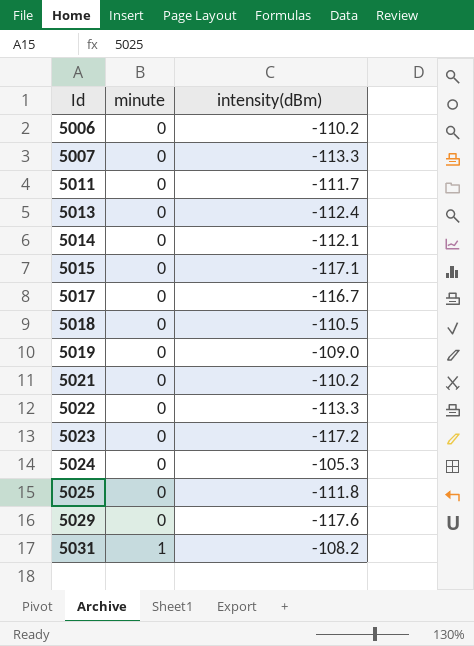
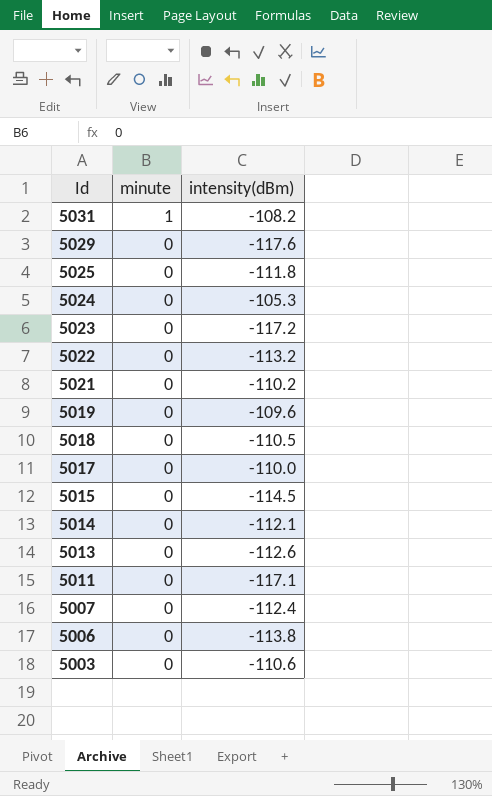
row order: Id ascending -> Id descending
5022 | intensity(dBm): -113.3 -> -113.2
5019 | intensity(dBm): -109.0 -> -109.6
5017 | intensity(dBm): -116.7 -> -110.0
5015 | intensity(dBm): -117.1 -> -114.5
5013 | intensity(dBm): -112.4 -> -112.6
5011 | intensity(dBm): -111.7 -> -117.1
5007 | intensity(dBm): -113.3 -> -112.4
5006 | intensity(dBm): -110.2 -> -113.8
row 5003: none -> 0 | -110.6

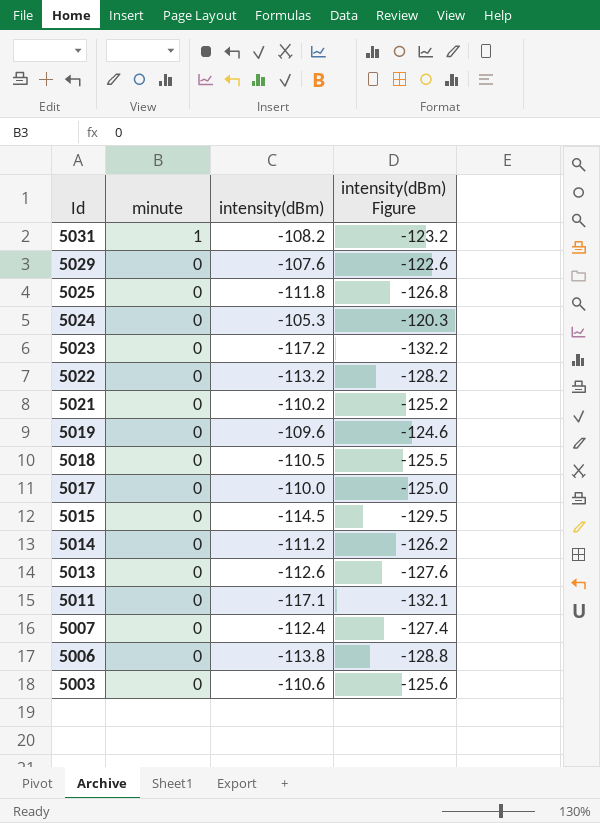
column intensity(dBm) Figure | formula: none -> [intensity(dBm)] - 15
5029 | intensity(dBm): -117.6 -> -107.6
5014 | intensity(dBm): -112.1 -> -111.2

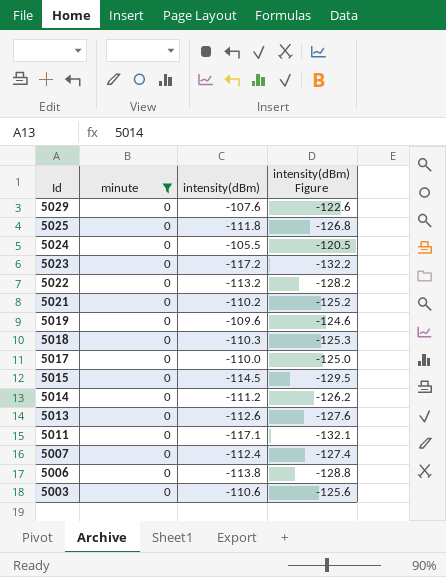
filter: none -> minute = 0
5024 | intensity(dBm): -105.3 -> -105.5
5024 | intensity(dBm) Figure: -120.3 -> -120.5
5018 | intensity(dBm): -110.5 -> -110.3
5018 | intensity(dBm) Figure: -125.5 -> -125.3

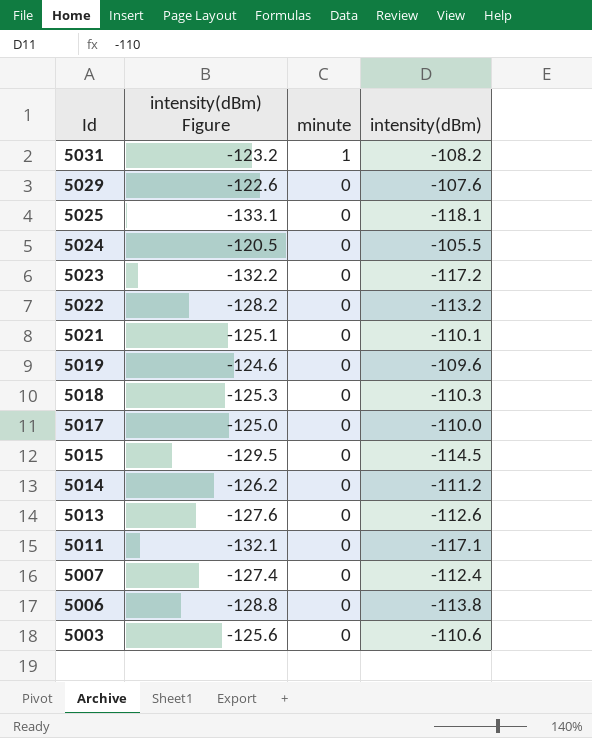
filter: minute = 0 -> none
column intensity(dBm) Figure | position: 4 -> 2
5025 | intensity(dBm) Figure: -126.8 -> -133.1
5025 | intensity(dBm): -111.8 -> -118.1
5021 | intensity(dBm) Figure: -125.2 -> -125.1
5021 | intensity(dBm): -110.2 -> -110.1

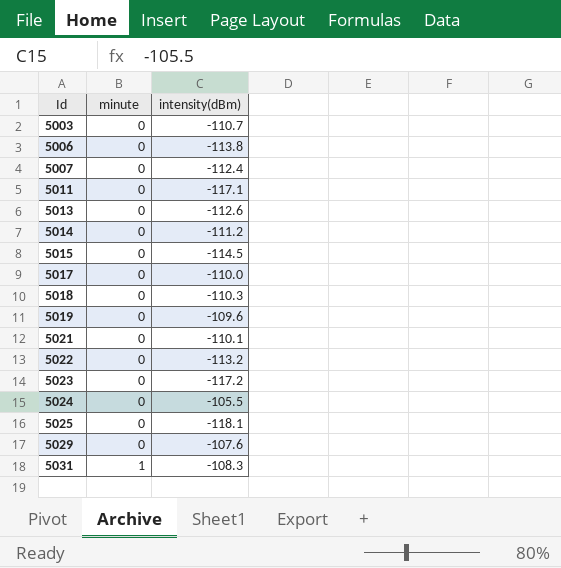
row order: Id descending -> Id ascending
column intensity(dBm) Figure | formula: [intensity(dBm)] - 15 -> none
5003 | intensity(dBm): -110.6 -> -110.7
5031 | intensity(dBm): -108.2 -> -108.3

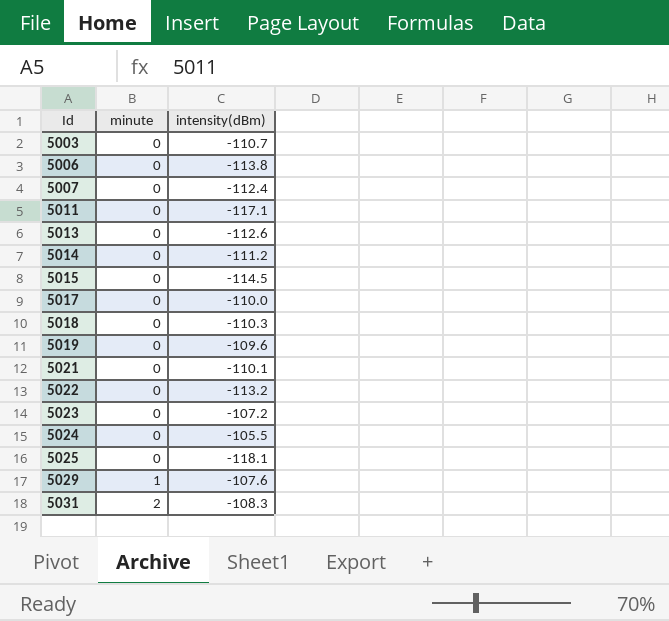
5023 | intensity(dBm): -117.2 -> -107.2
5029 | minute: 0 -> 1
5031 | minute: 1 -> 2

